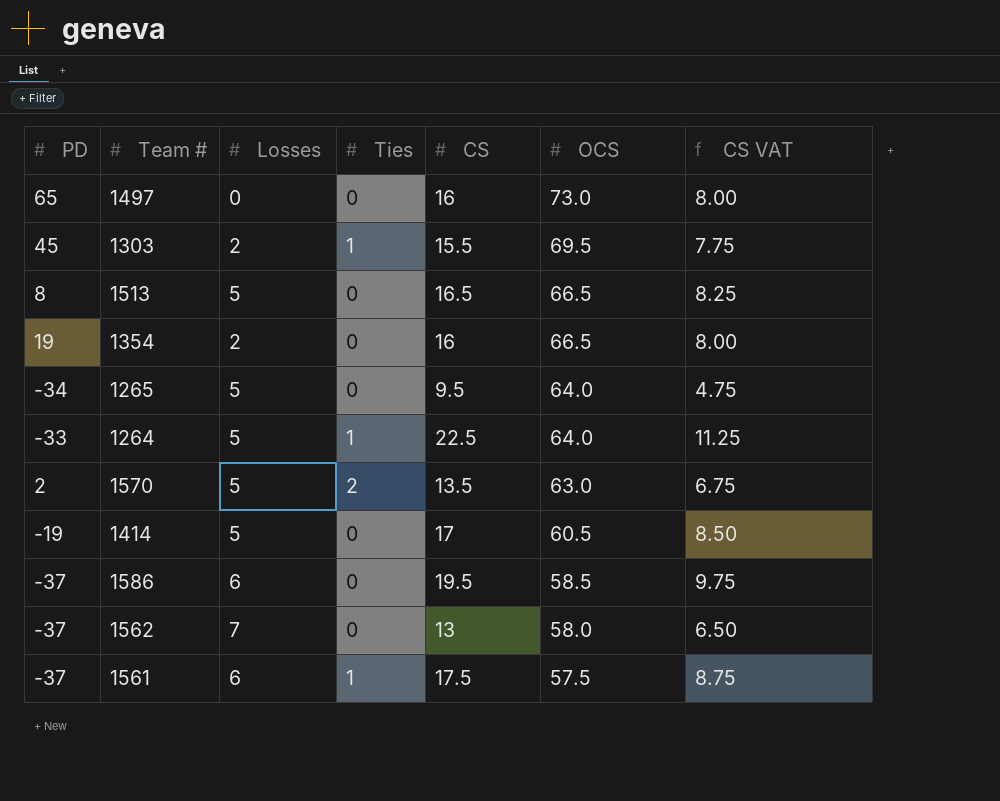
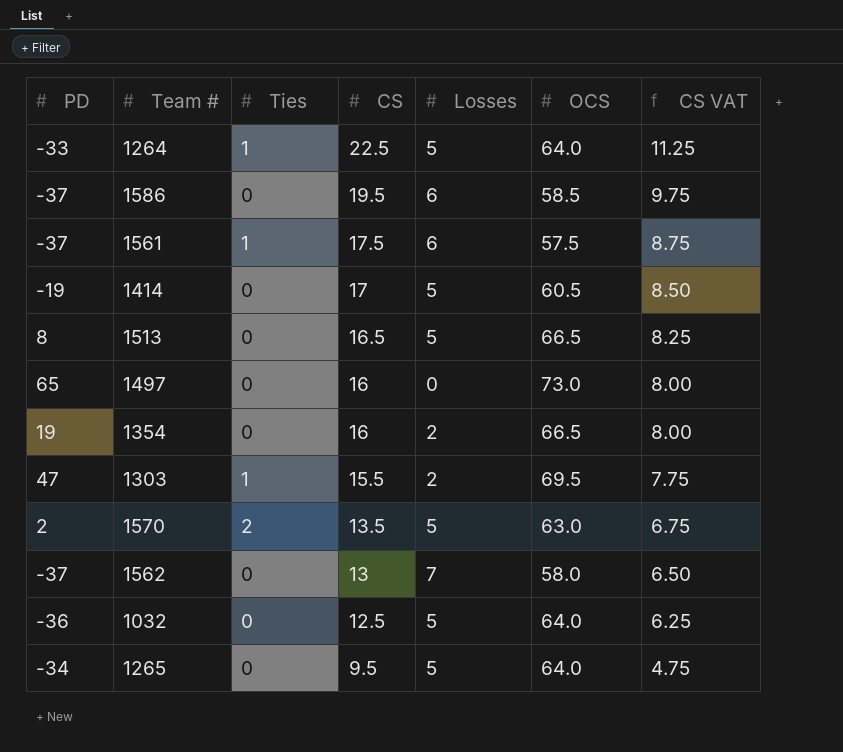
row order: OCS descending -> CS descending
column Losses | position: 3 -> 5
1303 | PD: 45 -> 47
row 1032: none -> -36 | 0 | 12.5 | 5 | 64.0 | 6.25

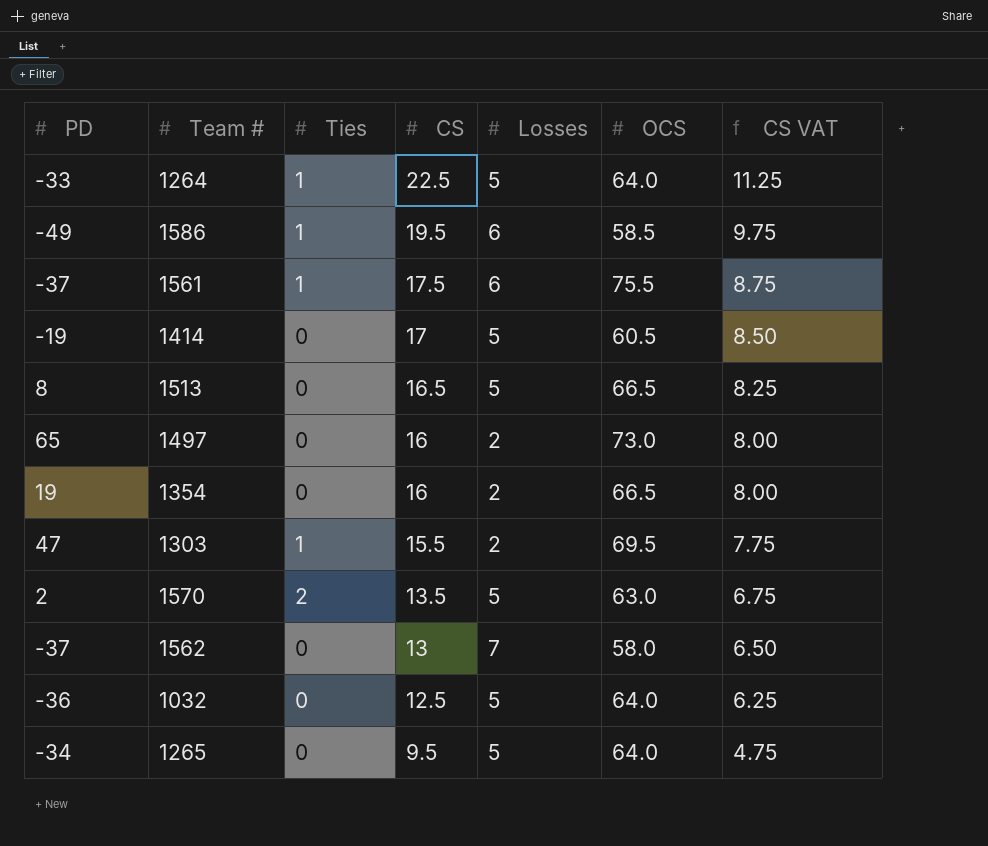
1586 | PD: -37 -> -49
1586 | Ties: 0 -> 1
1561 | OCS: 57.5 -> 75.5
1497 | Losses: 0 -> 2

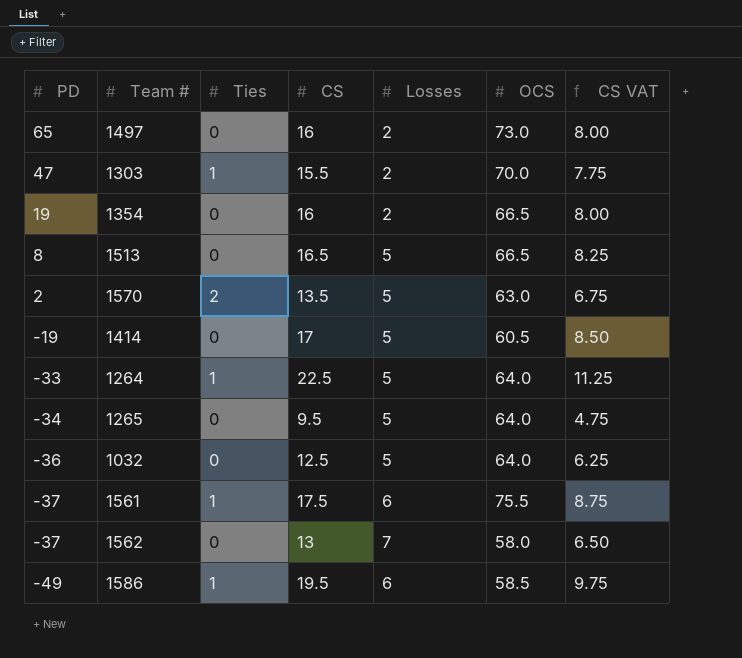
row order: CS descending -> PD descending
1303 | OCS: 69.5 -> 70.0

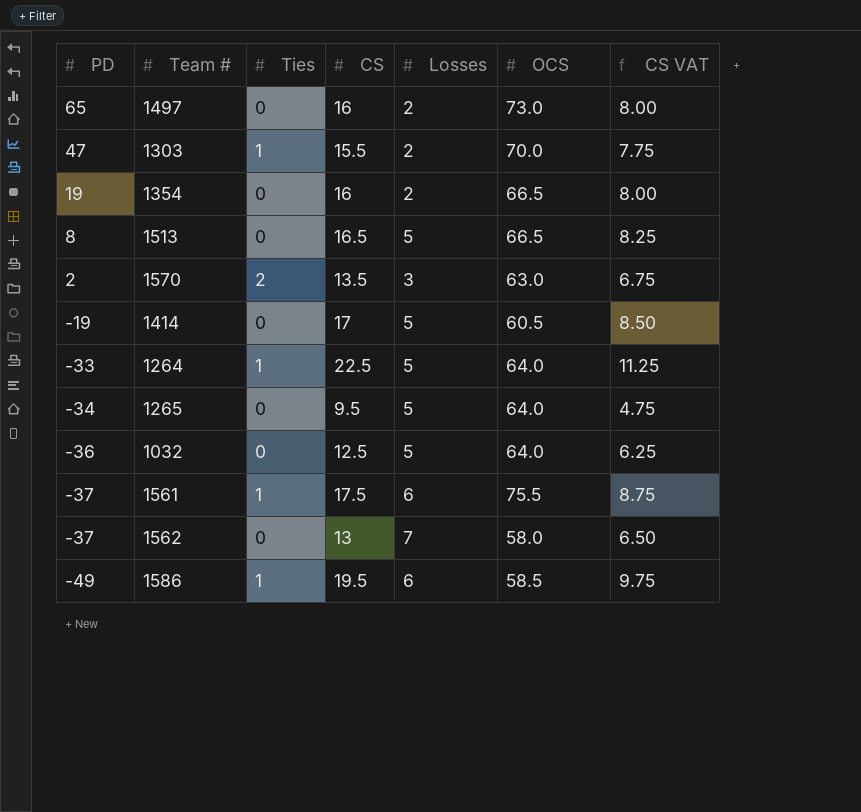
1570 | Losses: 5 -> 3

